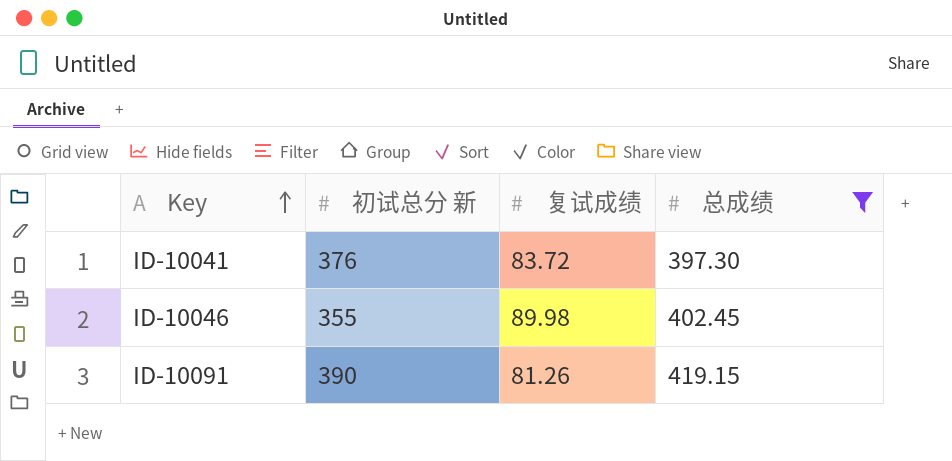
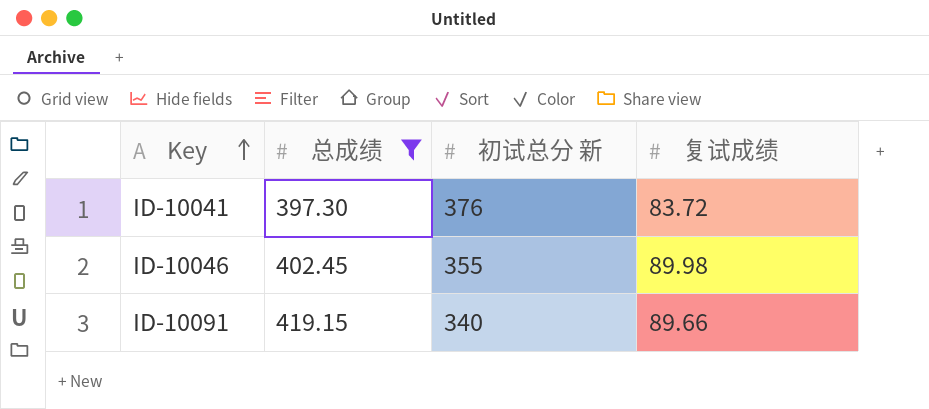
column 总成绩 | position: 4 -> 2
ID-10091 | 初试总分 新: 390 -> 340
ID-10091 | 复试成绩: 81.26 -> 89.66

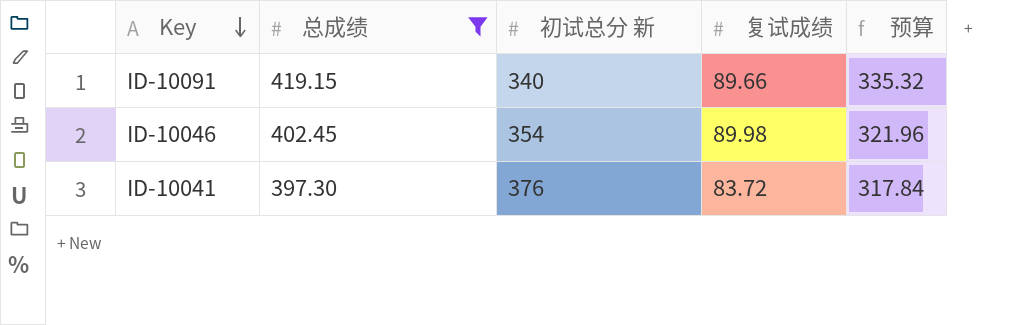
row order: Key ascending -> Key descending
column 预算 | formula: none -> [总成绩] * 0.8
ID-10046 | 初试总分 新: 355 -> 354

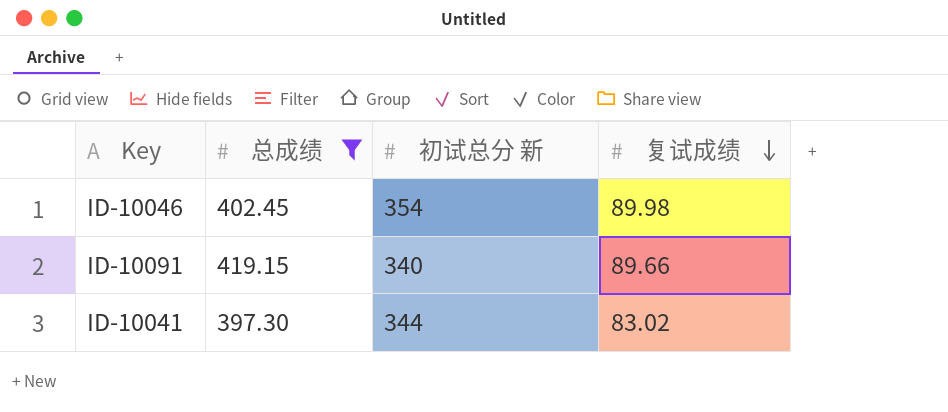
row order: Key descending -> 复试成绩 descending
column 预算 | formula: [总成绩] * 0.8 -> none
ID-10041 | 初试总分 新: 376 -> 344
ID-10041 | 复试成绩: 83.72 -> 83.02

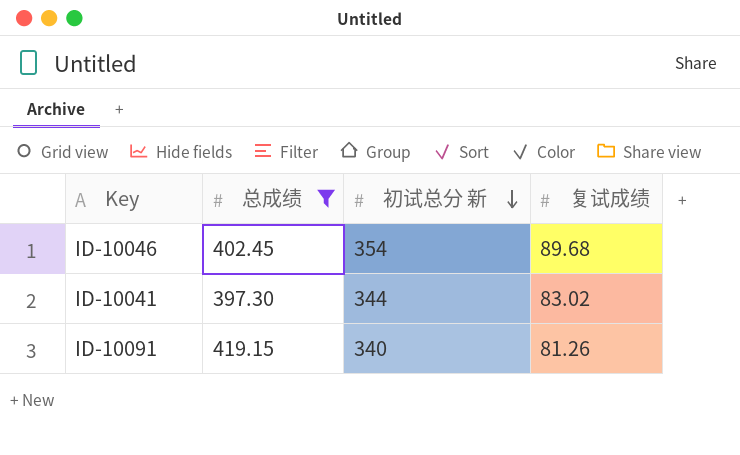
row order: 复试成绩 descending -> 初试总分 新 descending
ID-10046 | 复试成绩: 89.98 -> 89.68
ID-10091 | 复试成绩: 89.66 -> 81.26

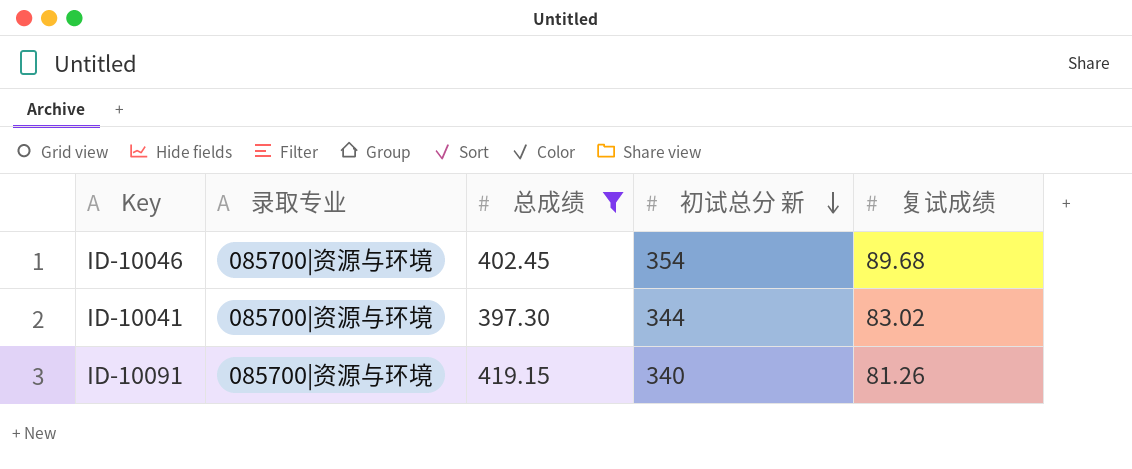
column 录取专业 | position: none -> 2

